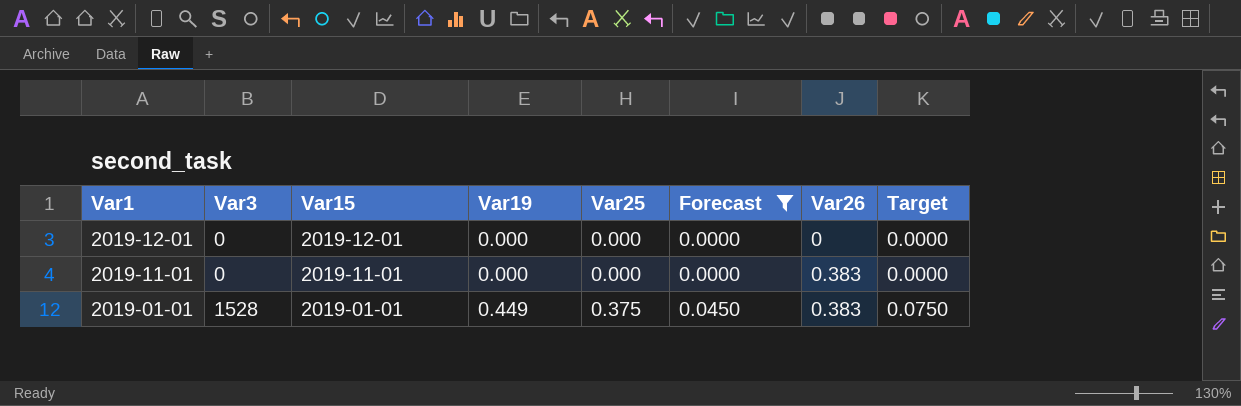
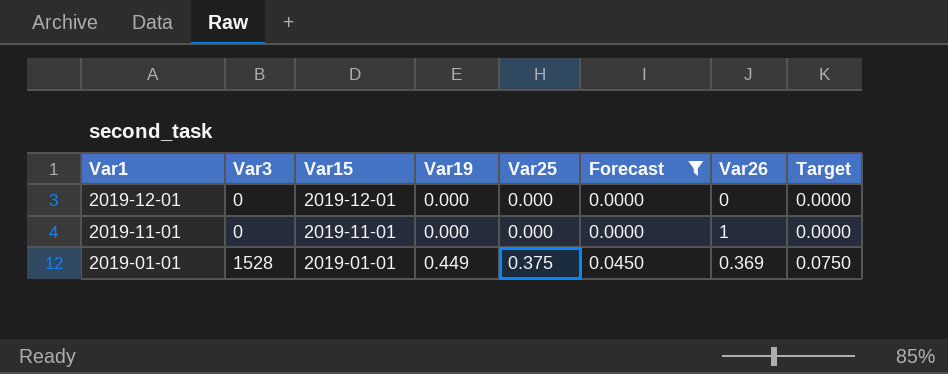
2019-11-01 | Var26: 0.383 -> 1
2019-01-01 | Var26: 0.383 -> 0.369

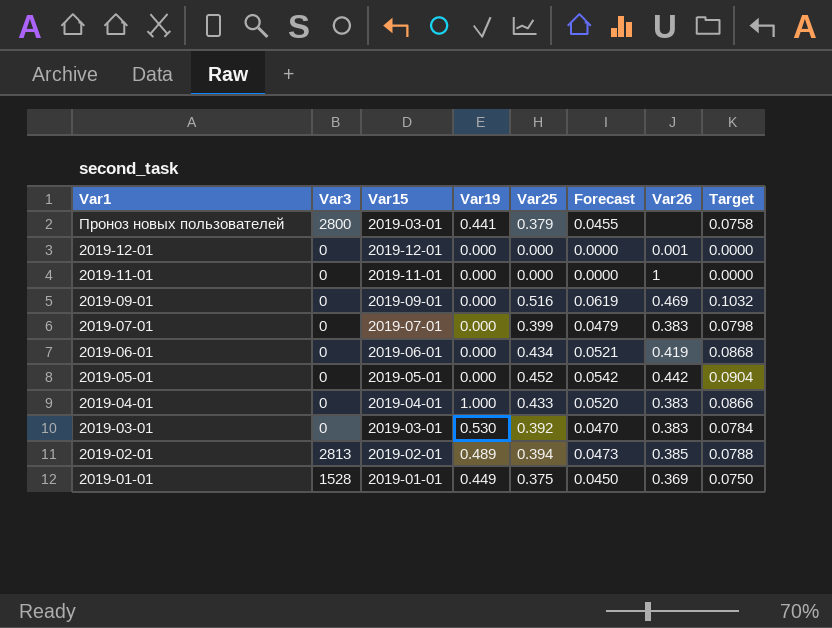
filter: Forecast <= 0.0450 -> none
2019-12-01 | Var26: 0 -> 0.001

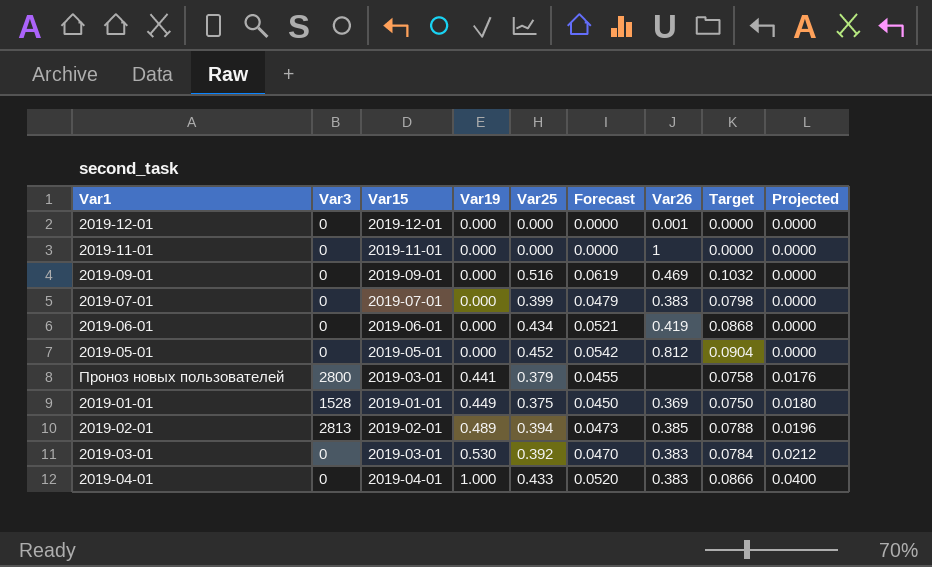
row order: Var1 descending -> Var19 ascending
column Projected | formula: none -> [Var19] * 0.04
2019-05-01 | Var26: 0.442 -> 0.812

